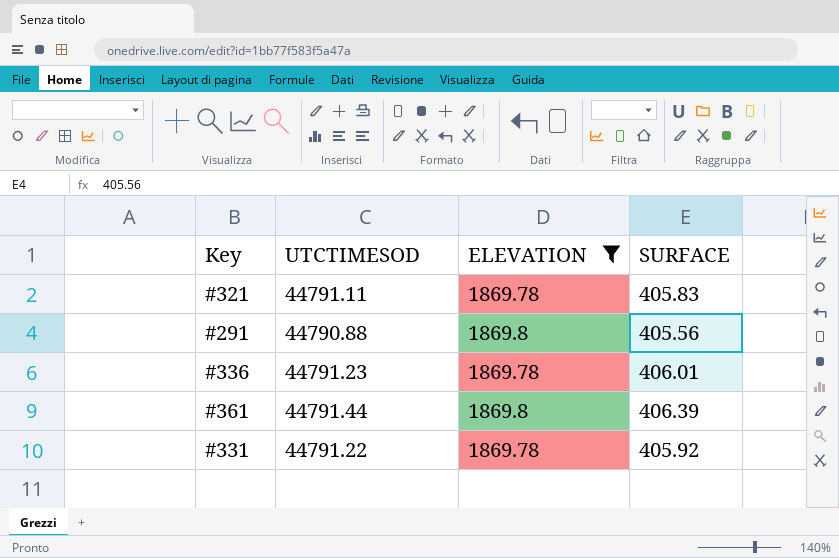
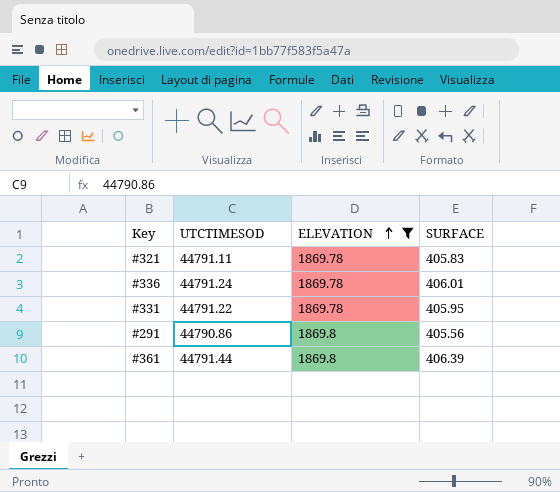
row order: none -> ELEVATION ascending
#336 | UTCTIMESOD: 44791.23 -> 44791.24
#331 | SURFACE: 405.92 -> 405.95
#291 | UTCTIMESOD: 44790.88 -> 44790.86

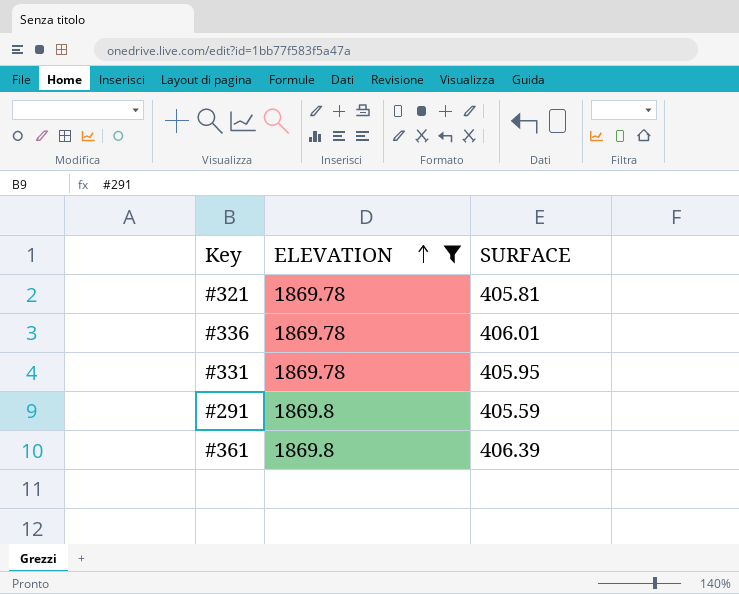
column UTCTIMESOD | position: 2 -> none
#321 | SURFACE: 405.83 -> 405.81
#291 | SURFACE: 405.56 -> 405.59

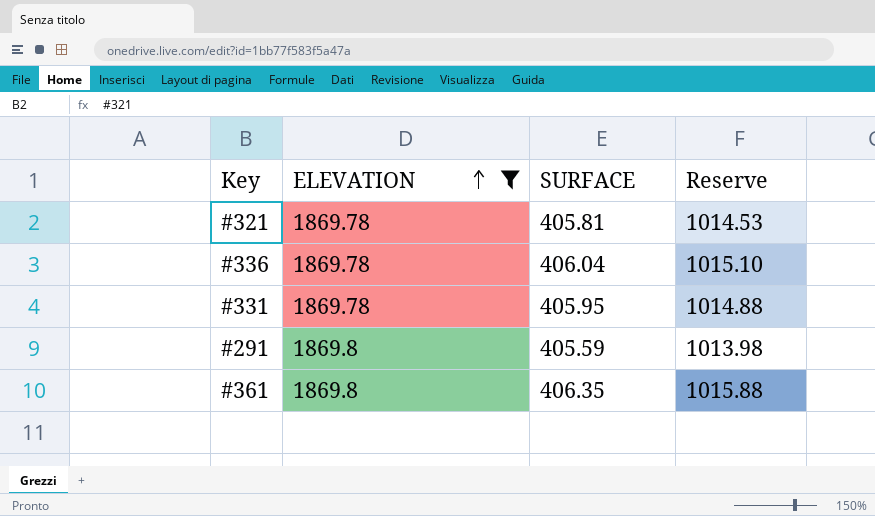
column Reserve | formula: none -> [SURFACE] * 2.5
#336 | SURFACE: 406.01 -> 406.04
#361 | SURFACE: 406.39 -> 406.35

